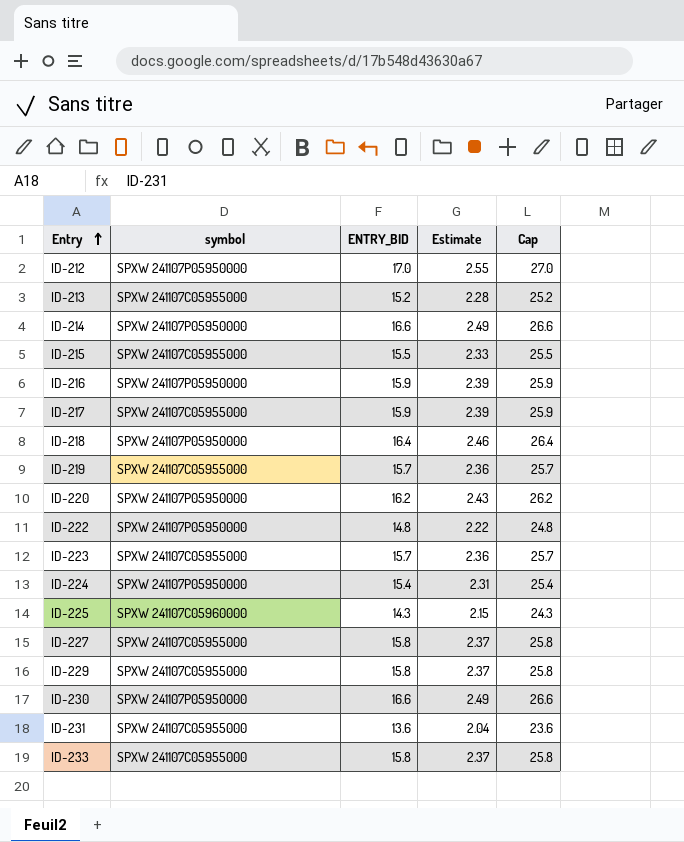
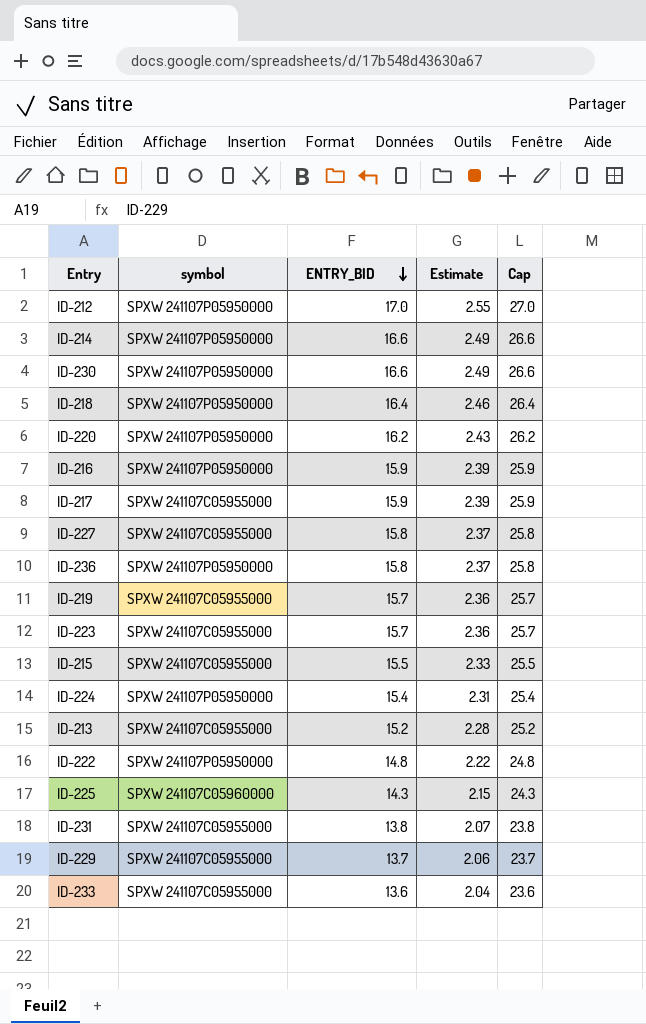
row order: Entry ascending -> ENTRY_BID descending
row ID-236: none -> SPXW 241107P05950000 | 15.8 | 2.37 | 25.8
ID-231 | ENTRY_BID: 13.6 -> 13.8
ID-231 | Estimate: 2.04 -> 2.07
ID-231 | Cap: 23.6 -> 23.8
ID-229 | ENTRY_BID: 15.8 -> 13.7
ID-229 | Estimate: 2.37 -> 2.06
ID-229 | Cap: 25.8 -> 23.7
ID-233 | ENTRY_BID: 15.8 -> 13.6
ID-233 | Estimate: 2.37 -> 2.04
ID-233 | Cap: 25.8 -> 23.6

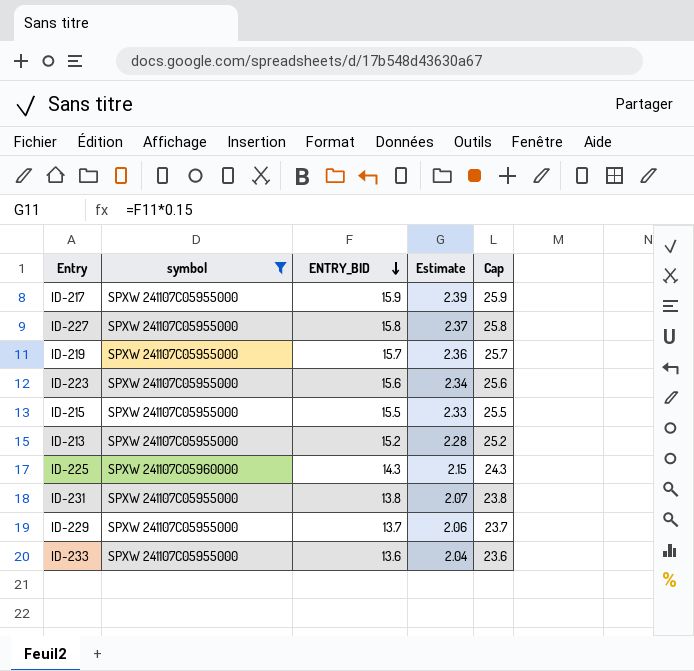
filter: none -> symbol != SPXW 241107P05950000
ID-223 | ENTRY_BID: 15.7 -> 15.6
ID-223 | Estimate: 2.36 -> 2.34
ID-223 | Cap: 25.7 -> 25.6

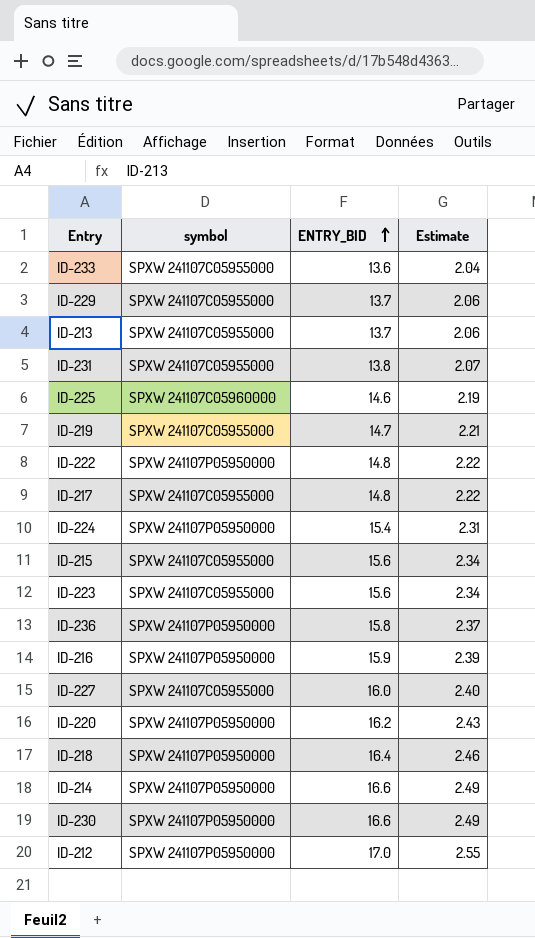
filter: symbol != SPXW 241107P05950000 -> none
row order: ENTRY_BID descending -> ENTRY_BID ascending
column Cap | formula: [ENTRY_BID] + 10 -> none
ID-213 | ENTRY_BID: 15.2 -> 13.7
ID-213 | Estimate: 2.28 -> 2.06
ID-225 | ENTRY_BID: 14.3 -> 14.6
ID-225 | Estimate: 2.15 -> 2.19
ID-219 | ENTRY_BID: 15.7 -> 14.7
ID-219 | Estimate: 2.36 -> 2.21
ID-217 | ENTRY_BID: 15.9 -> 14.8
ID-217 | Estimate: 2.39 -> 2.22
ID-215 | ENTRY_BID: 15.5 -> 15.6
ID-215 | Estimate: 2.33 -> 2.34
ID-227 | ENTRY_BID: 15.8 -> 16.0
ID-227 | Estimate: 2.37 -> 2.40

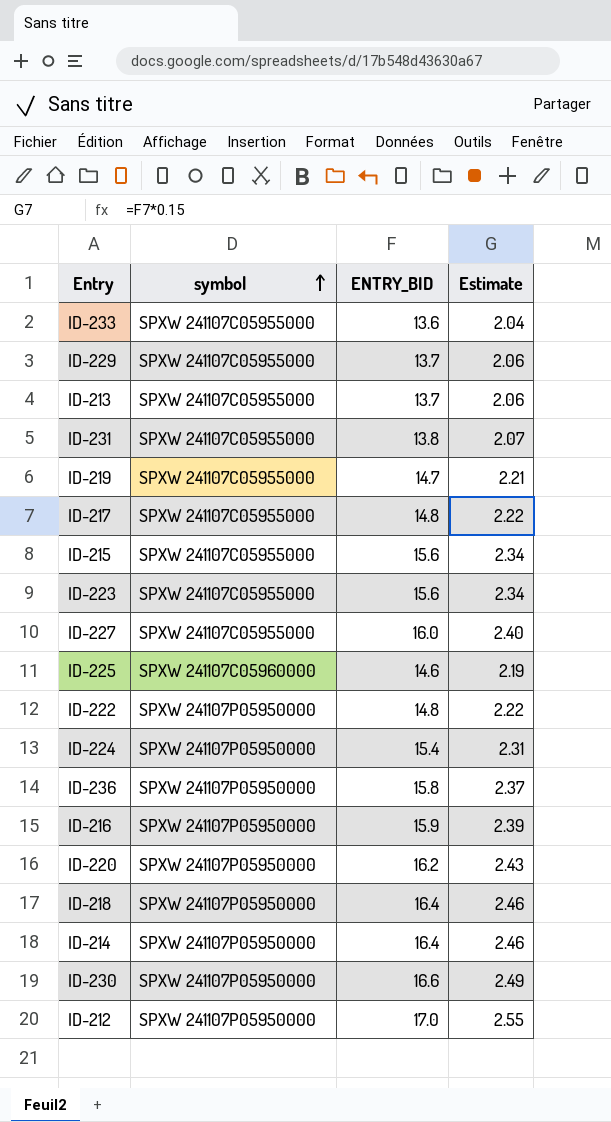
row order: ENTRY_BID ascending -> symbol ascending
ID-214 | ENTRY_BID: 16.6 -> 16.4
ID-214 | Estimate: 2.49 -> 2.46

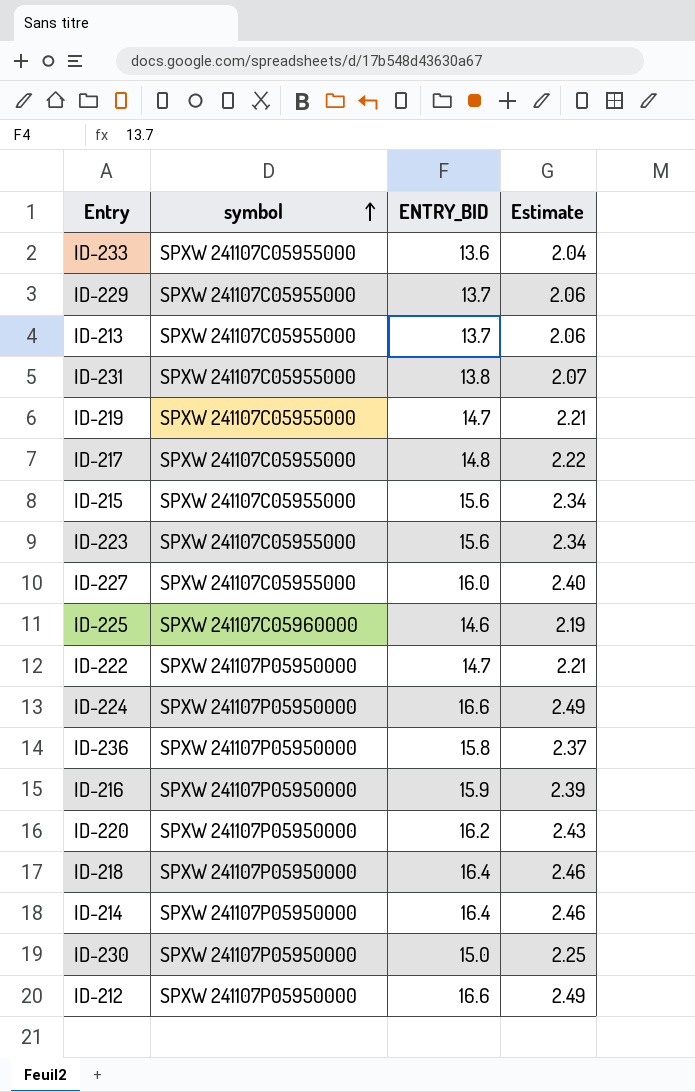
ID-222 | ENTRY_BID: 14.8 -> 14.7
ID-222 | Estimate: 2.22 -> 2.21
ID-224 | ENTRY_BID: 15.4 -> 16.6
ID-224 | Estimate: 2.31 -> 2.49
ID-230 | ENTRY_BID: 16.6 -> 15.0
ID-230 | Estimate: 2.49 -> 2.25
ID-212 | ENTRY_BID: 17.0 -> 16.6
ID-212 | Estimate: 2.55 -> 2.49

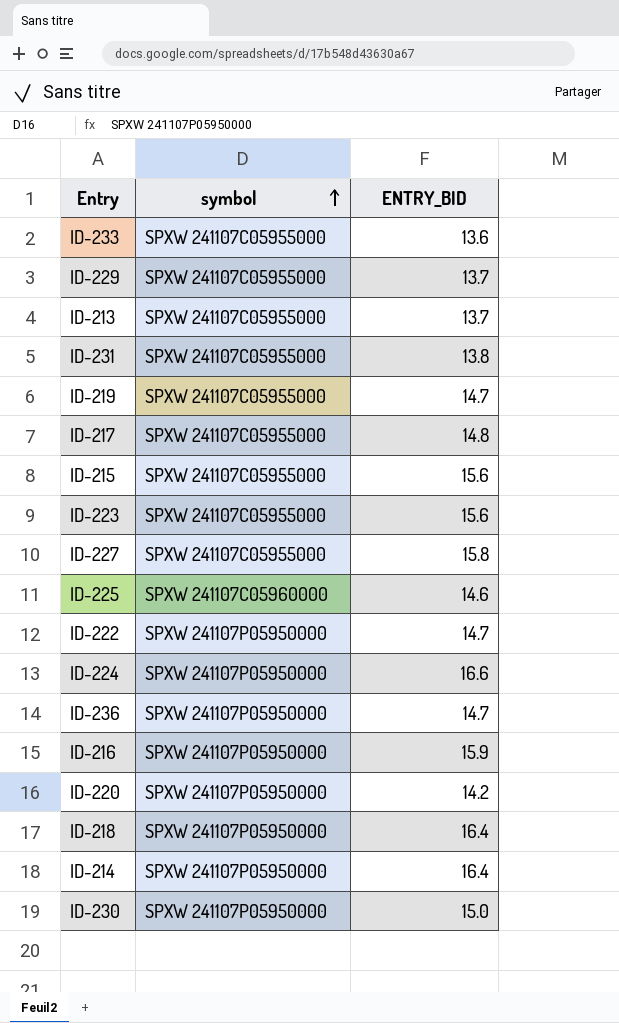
column Estimate | formula: [ENTRY_BID] * 0.15 -> none
row ID-212: SPXW 241107P05950000 | 16.6 | 2.49 -> none
ID-227 | ENTRY_BID: 16.0 -> 15.8
ID-236 | ENTRY_BID: 15.8 -> 14.7
ID-220 | ENTRY_BID: 16.2 -> 14.2

